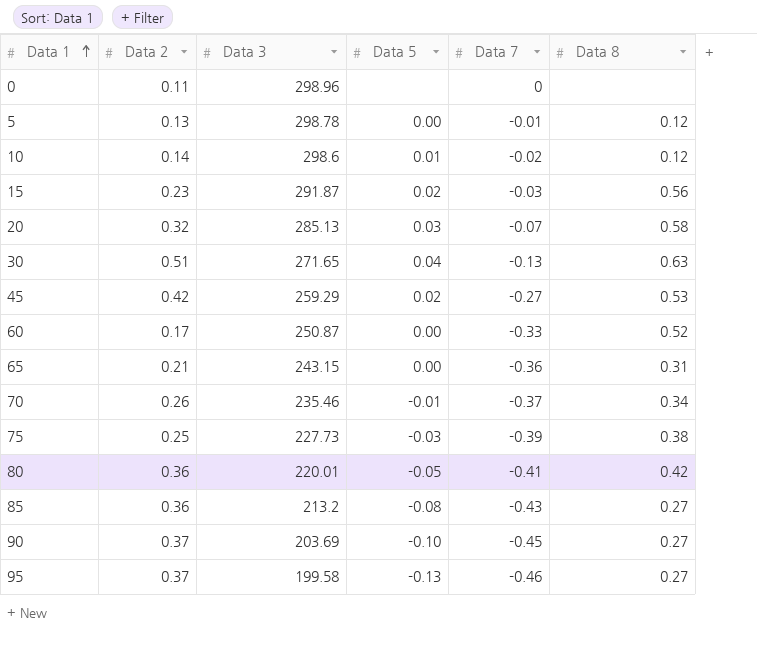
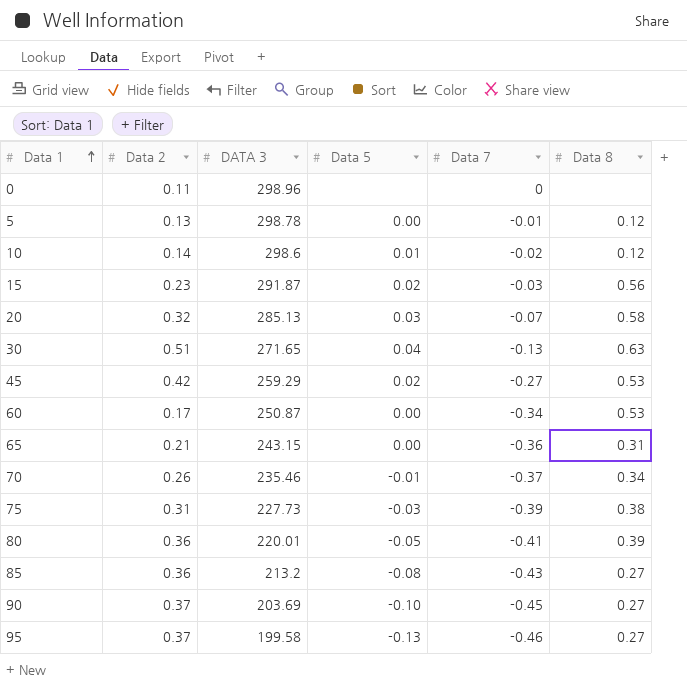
column name: Data 3 -> DATA 3
60 | Data 7: -0.33 -> -0.34
60 | Data 8: 0.52 -> 0.53
75 | Data 2: 0.25 -> 0.31
80 | Data 8: 0.42 -> 0.39

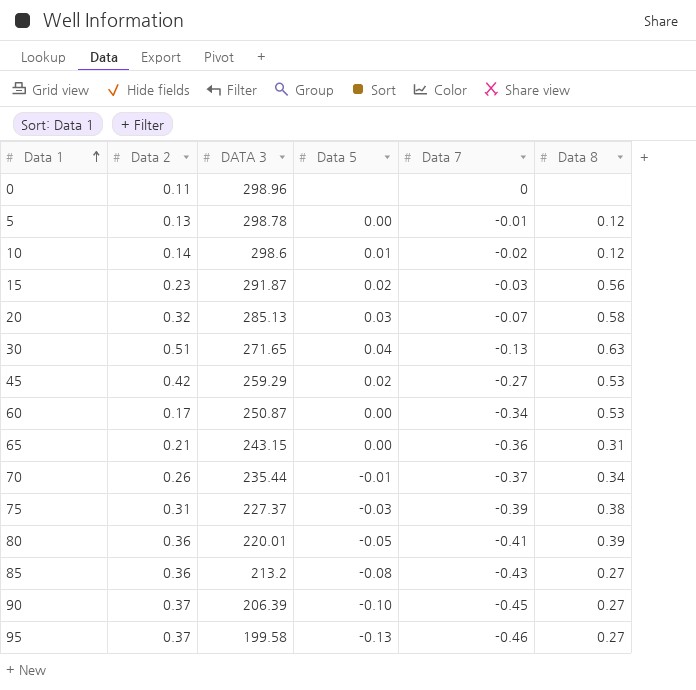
70 | DATA 3: 235.46 -> 235.44
75 | DATA 3: 227.73 -> 227.37
90 | DATA 3: 203.69 -> 206.39

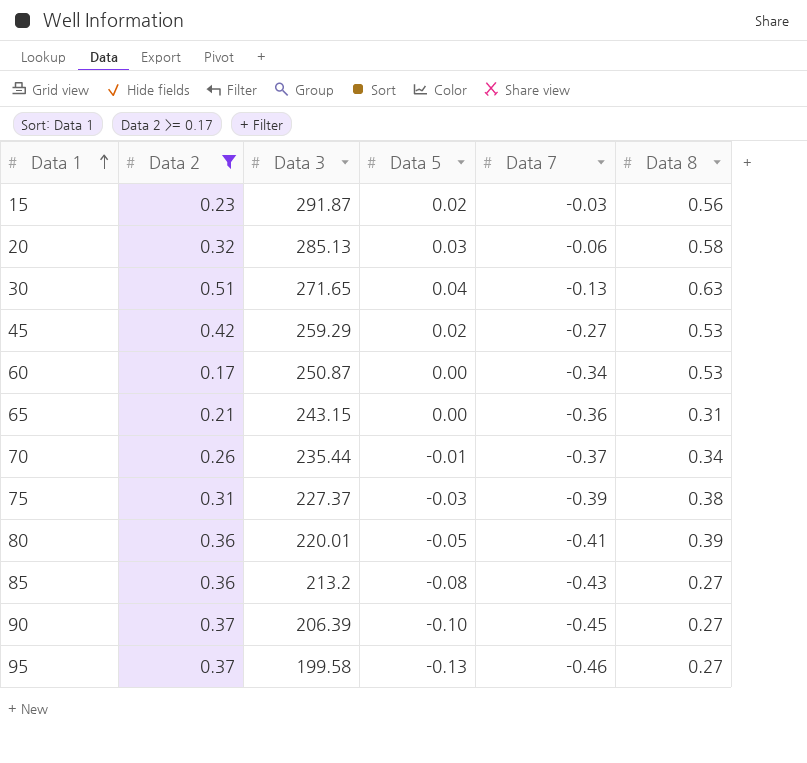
filter: none -> Data 2 >= 0.17
column name: DATA 3 -> Data 3
20 | Data 7: -0.07 -> -0.06

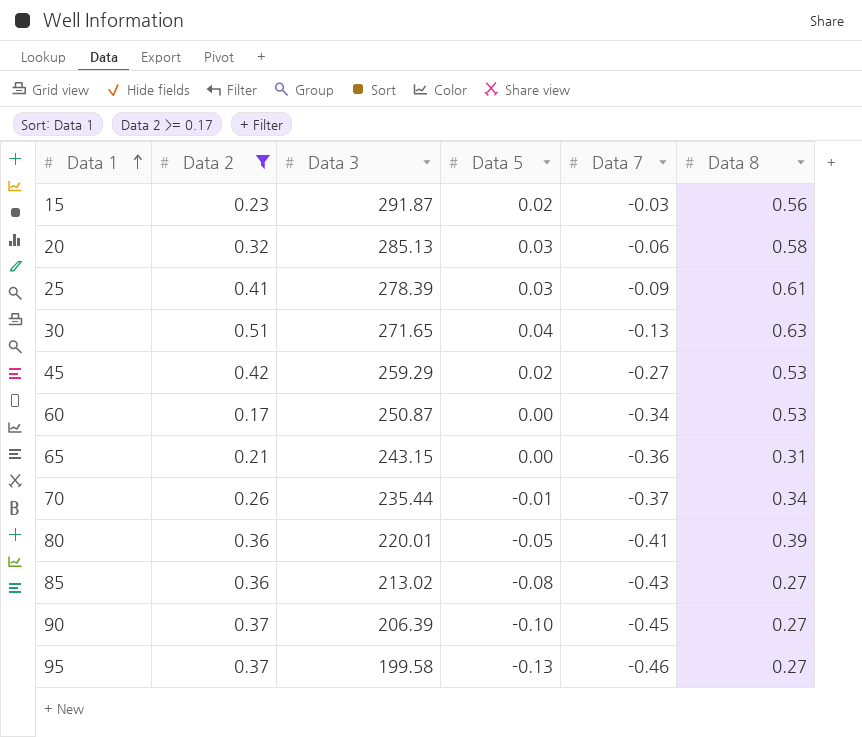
row 75: 0.31 | 227.37 | -0.03 | -0.39 | 0.38 -> none
row 25: none -> 0.41 | 278.39 | 0.03 | -0.09 | 0.61
85 | Data 3: 213.2 -> 213.02

